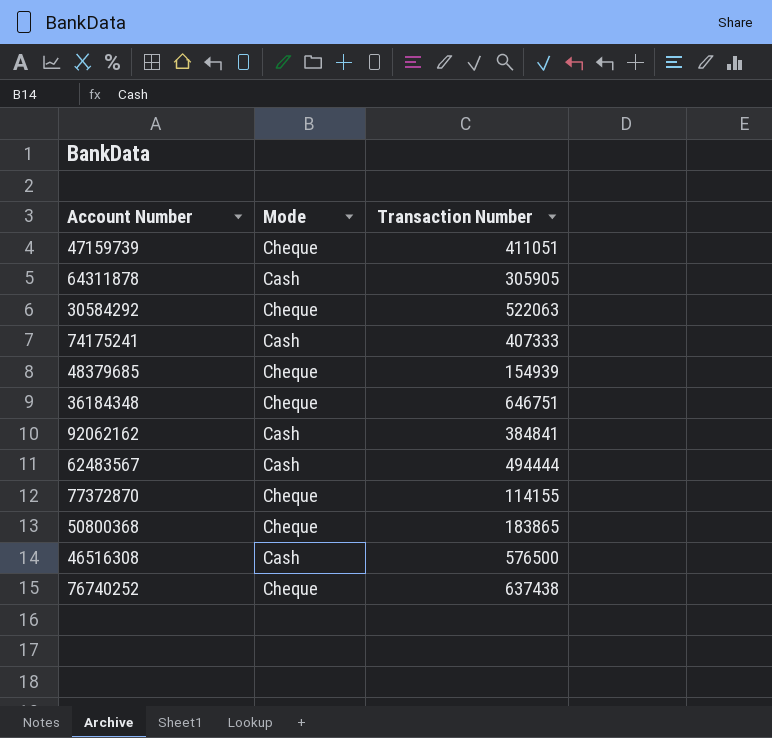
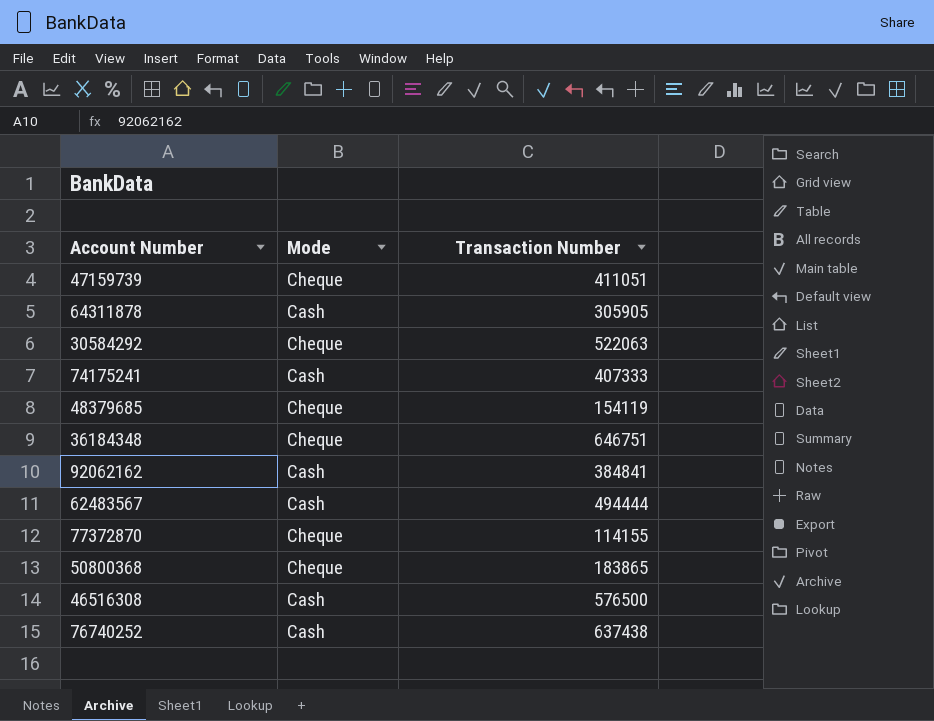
48379685 | Transaction Number: 154939 -> 154119
76740252 | Mode: Cheque -> Cash

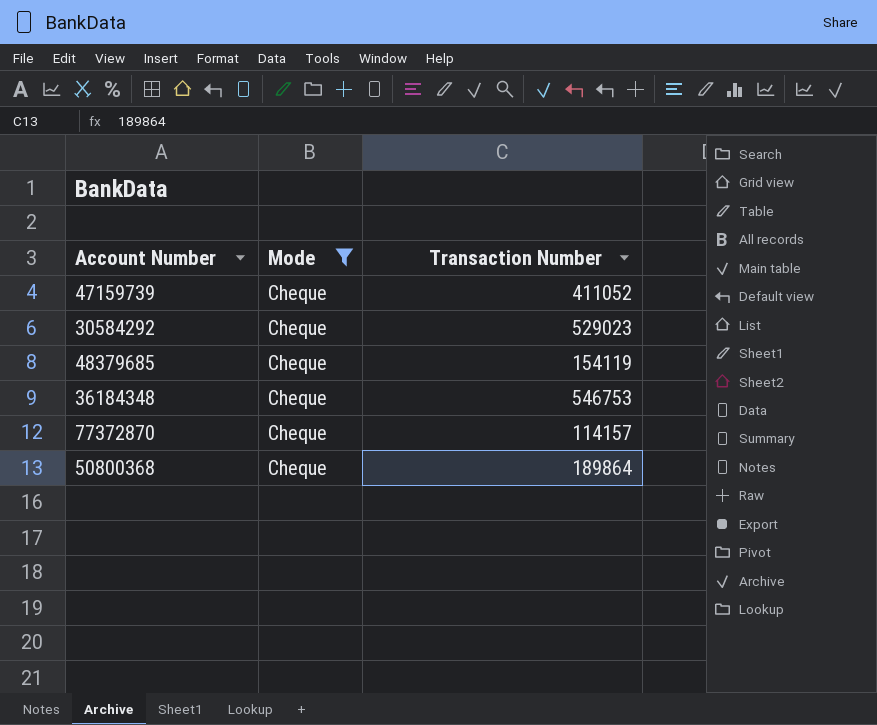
filter: none -> Mode = Cheque
47159739 | Transaction Number: 411051 -> 411052
30584292 | Transaction Number: 522063 -> 529023
36184348 | Transaction Number: 646751 -> 546753
77372870 | Transaction Number: 114155 -> 114157
50800368 | Transaction Number: 183865 -> 189864

